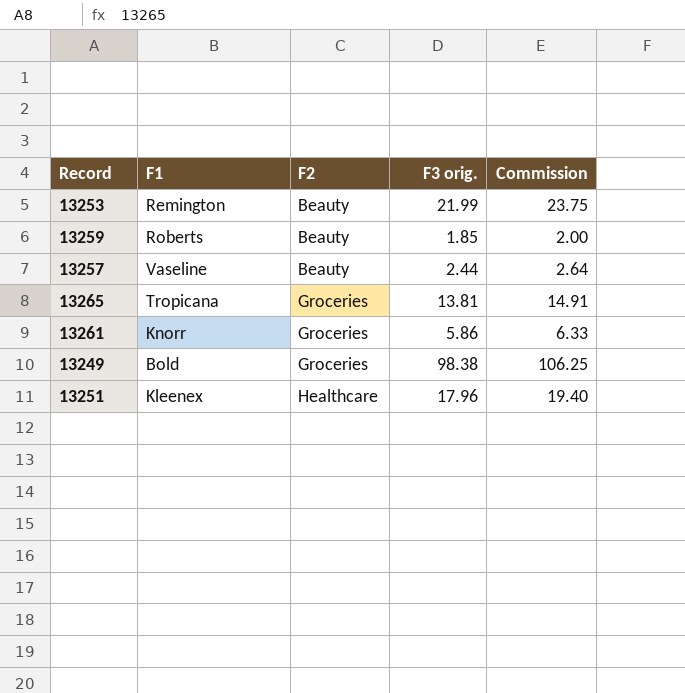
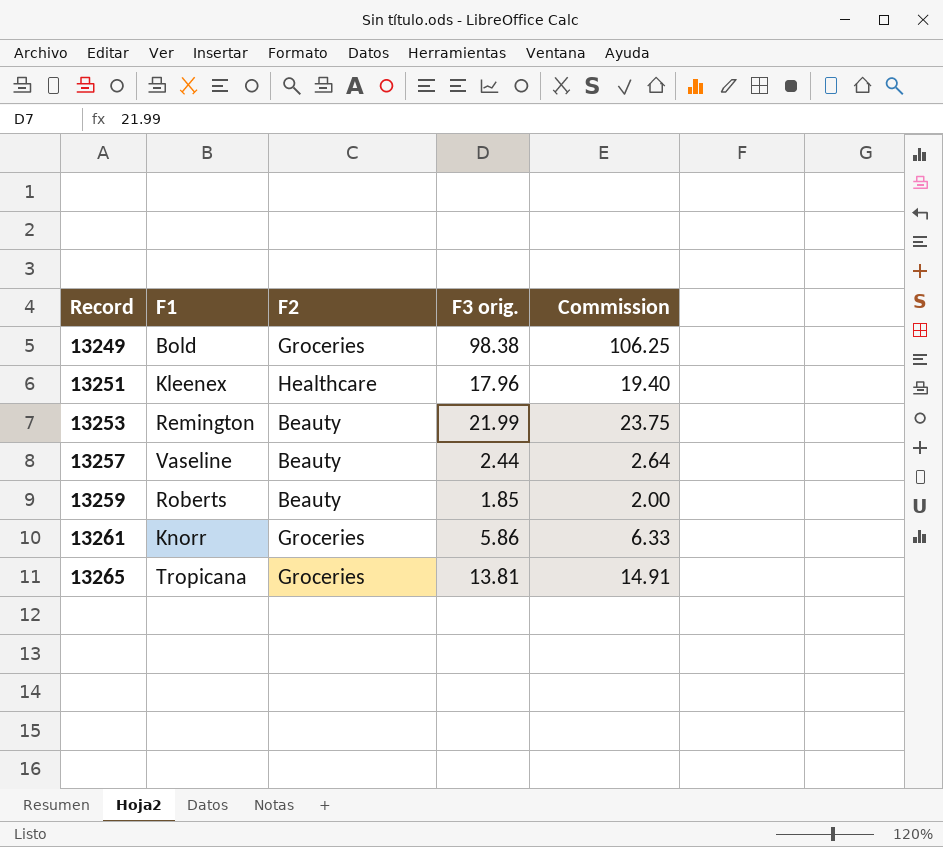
row order: F2 ascending -> Record ascending

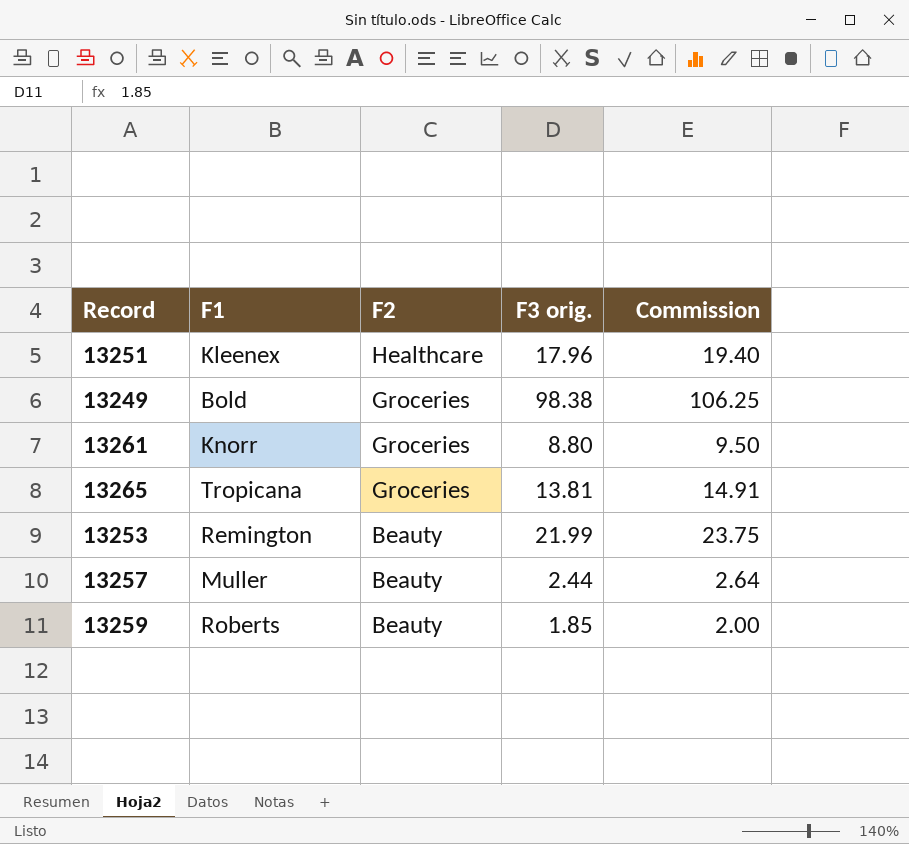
row order: Record ascending -> F2 descending
13261 | F3 orig.: 5.86 -> 8.80
13261 | Commission: 6.33 -> 9.50
13257 | F1: Vaseline -> Muller

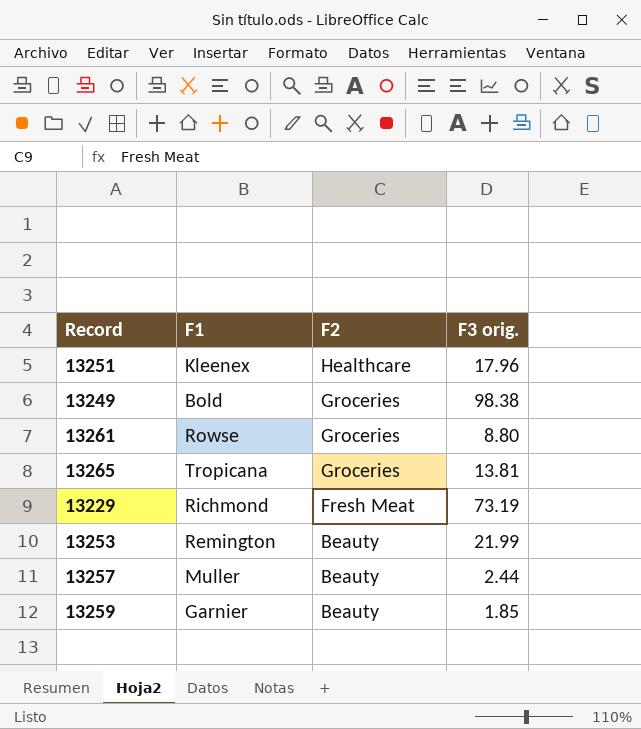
column Commission | formula: [F3 orig.] * 1.08 -> none
13261 | F1: Knorr -> Rowse
row 13229: none -> Richmond | Fresh Meat | 73.19
13259 | F1: Roberts -> Garnier

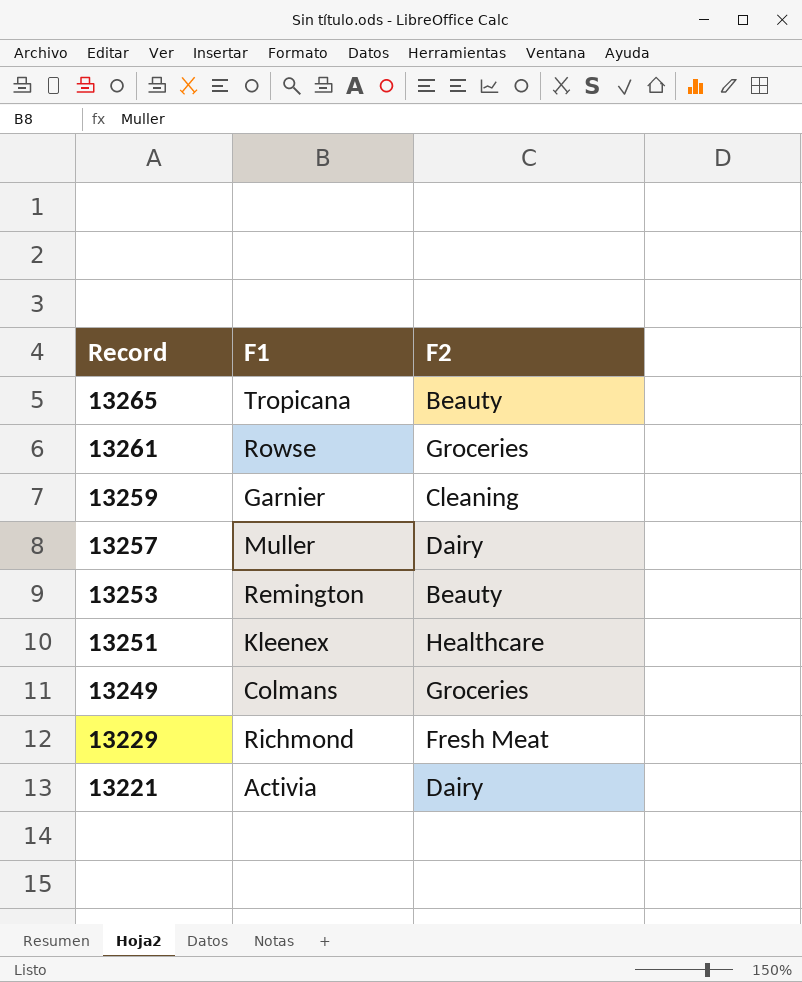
row order: F2 descending -> Record descending
column F3 orig. | position: 4 -> none
13265 | F2: Groceries -> Beauty
13259 | F2: Beauty -> Cleaning
13257 | F2: Beauty -> Dairy
13249 | F1: Bold -> Colmans
row 13221: none -> Activia | Dairy

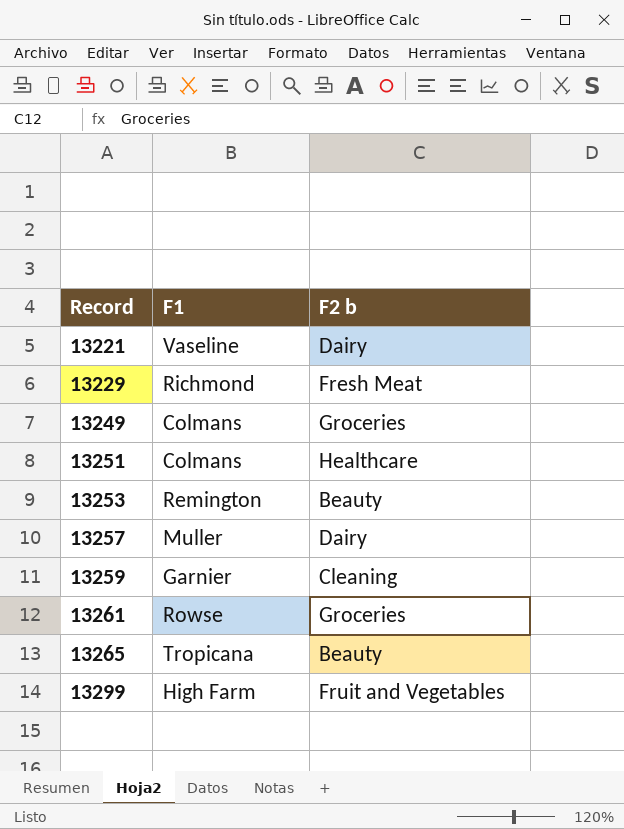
row order: Record descending -> Record ascending
column name: F2 -> F2 b
13221 | F1: Activia -> Vaseline
13251 | F1: Kleenex -> Colmans
row 13299: none -> High Farm | Fruit and Vegetables

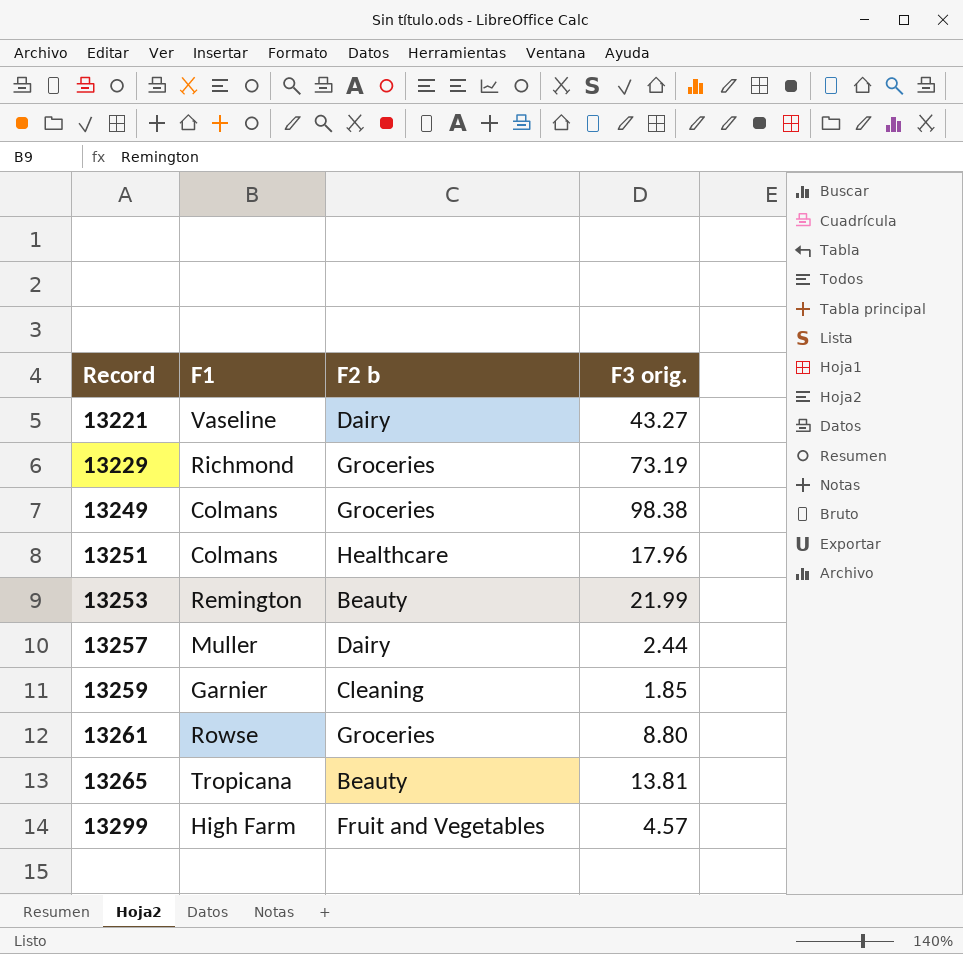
column F3 orig. | position: none -> 4
13229 | F2 b: Fresh Meat -> Groceries

